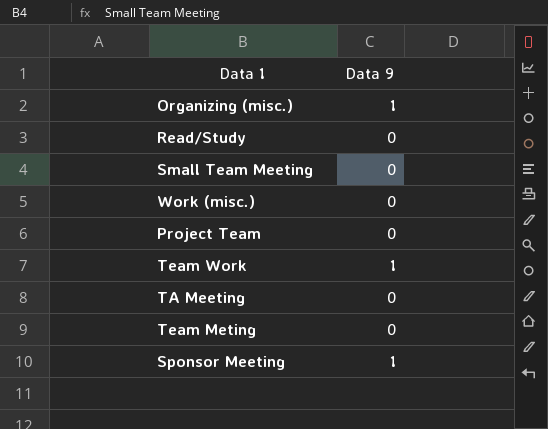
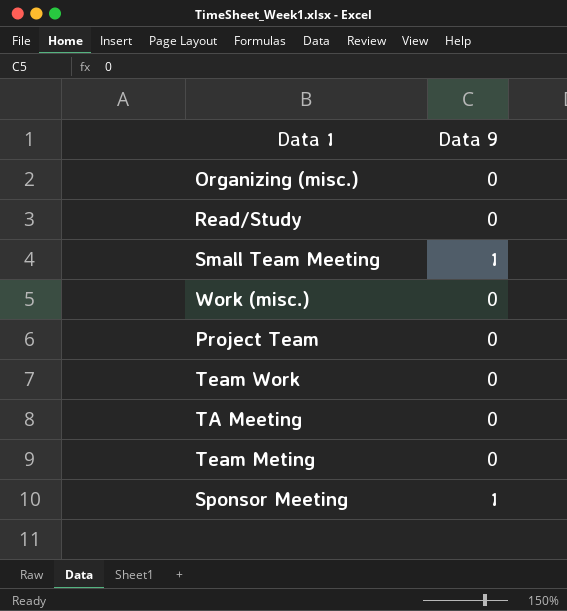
Organizing (misc.) | Data 9: 1 -> 0
Small Team Meeting | Data 9: 0 -> 1
Team Work | Data 9: 1 -> 0

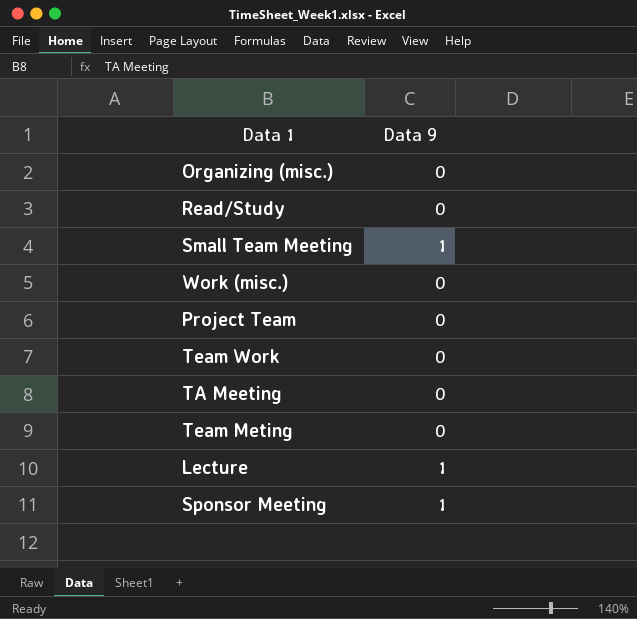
row Lecture: none -> 1

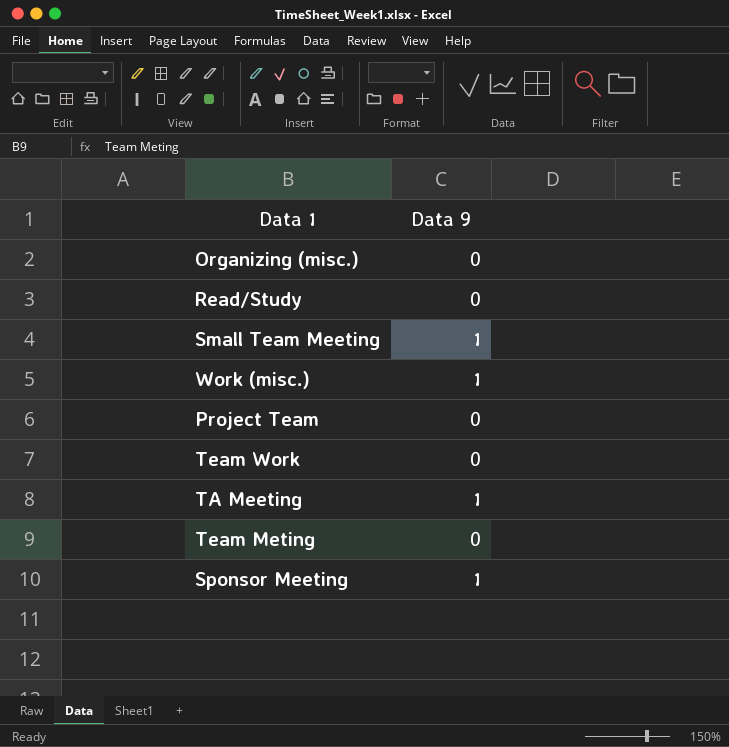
row Lecture: 1 -> none
Work (misc.) | Data 9: 0 -> 1
TA Meeting | Data 9: 0 -> 1

